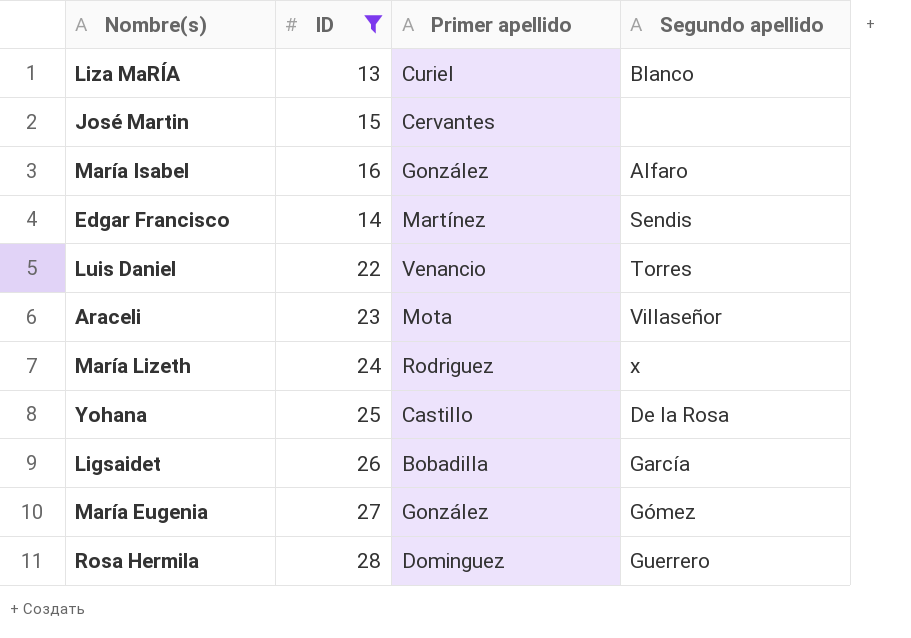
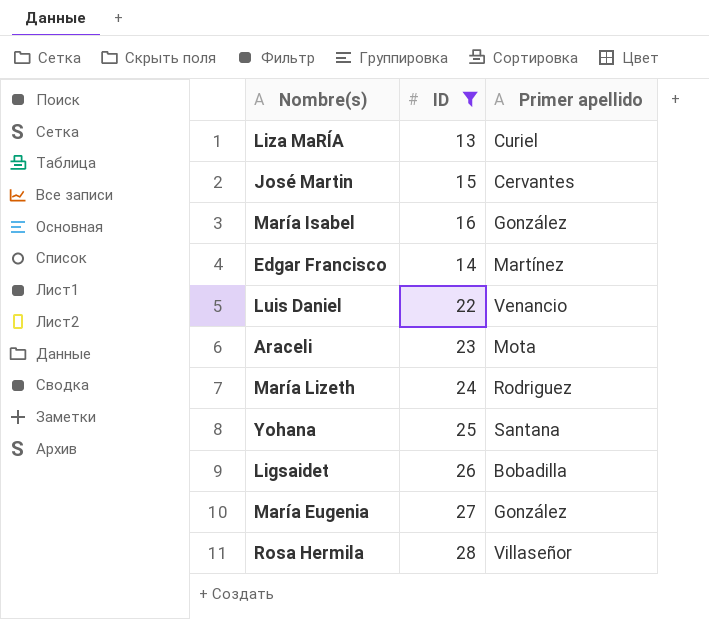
column Segundo apellido | position: 4 -> none
Yohana | Primer apellido: Castillo -> Santana
Rosa Hermila | Primer apellido: Dominguez -> Villaseñor

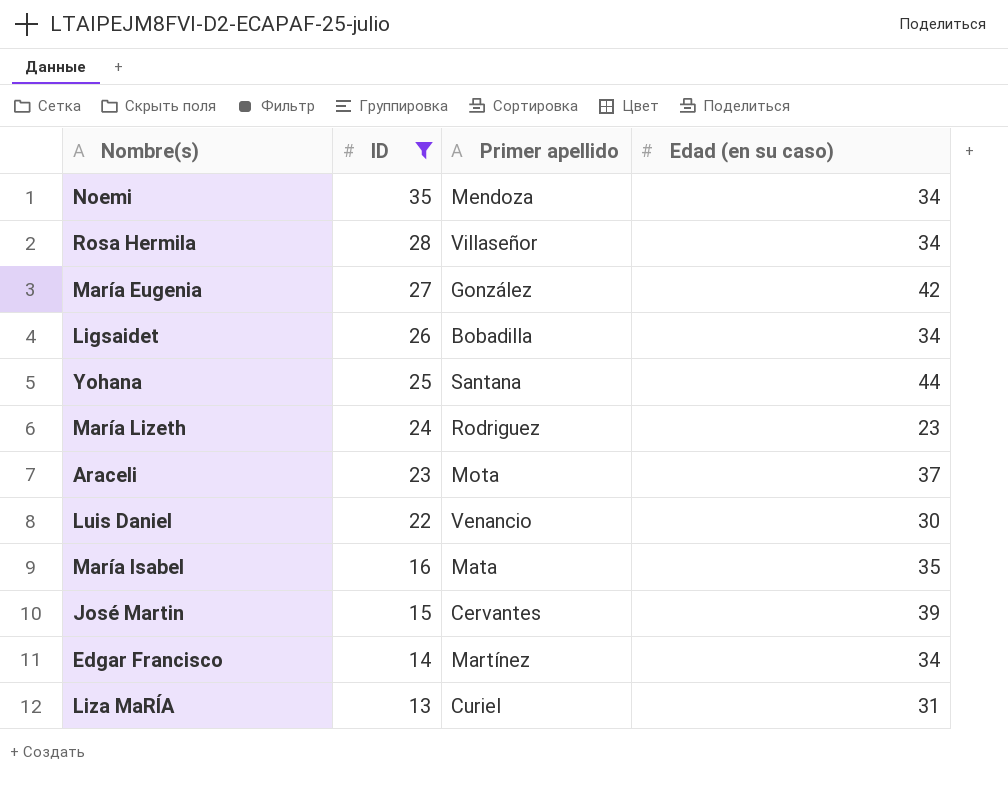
row order: none -> ID descending
column Edad (en su caso) | position: none -> 4
row Noemi: none -> 35 | Mendoza | 34
María Isabel | Primer apellido: González -> Mata

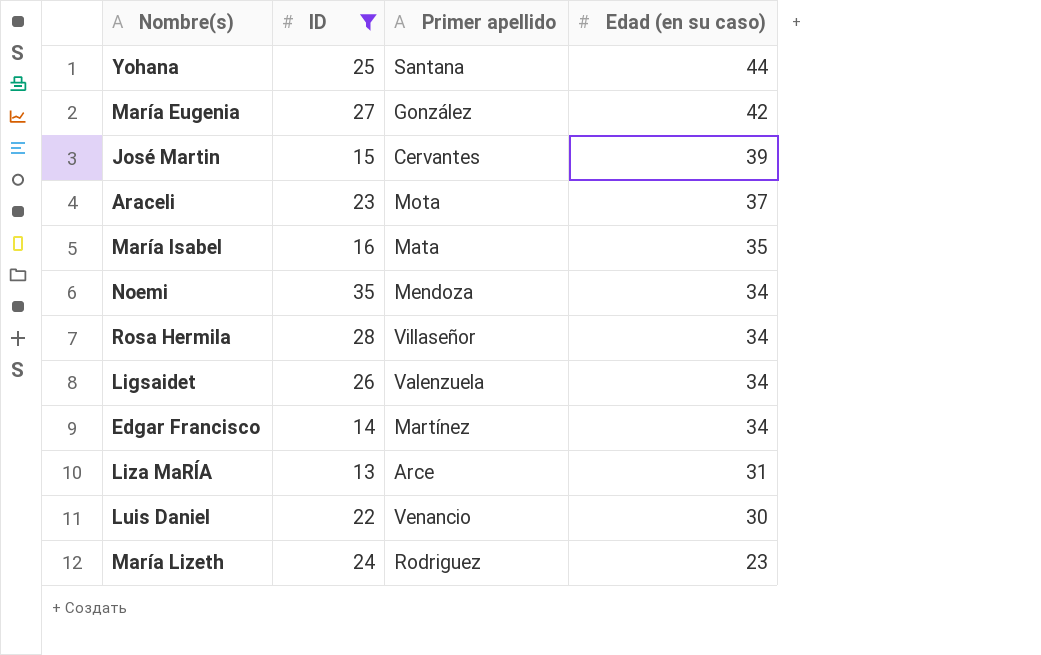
row order: ID descending -> Edad (en su caso) descending
Ligsaidet | Primer apellido: Bobadilla -> Valenzuela
Liza MaRÍA | Primer apellido: Curiel -> Arce

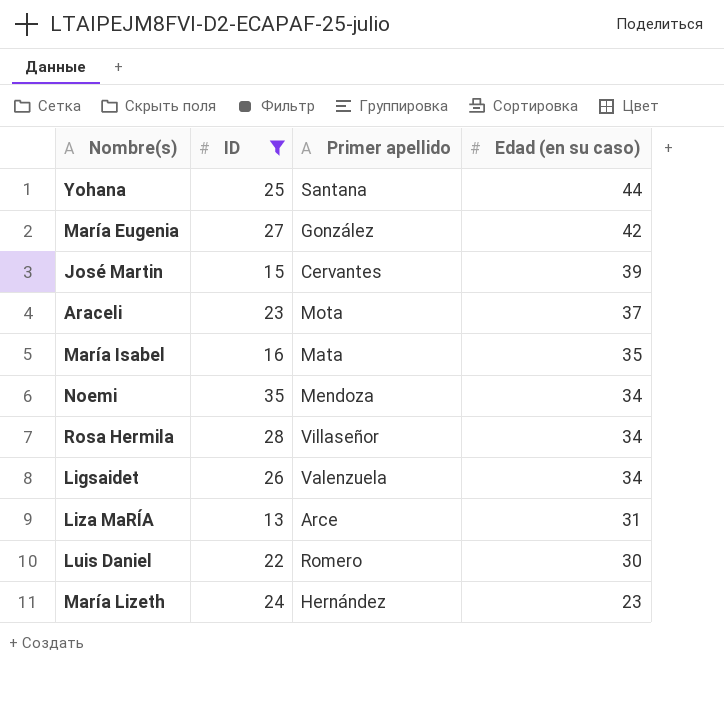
row Edgar Francisco: 14 | Martínez | 34 -> none
Luis Daniel | Primer apellido: Venancio -> Romero
María Lizeth | Primer apellido: Rodriguez -> Hernández

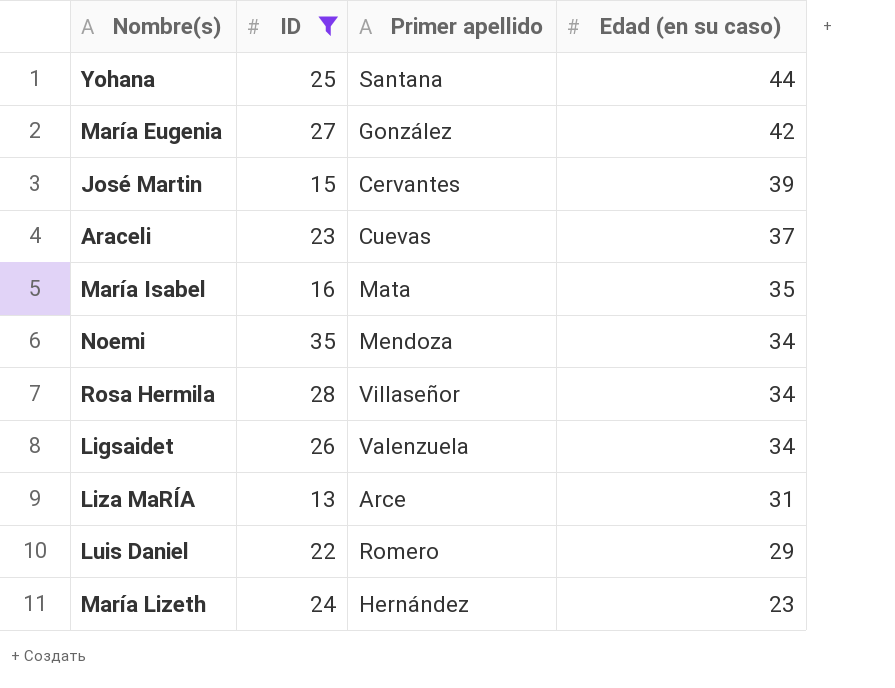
Araceli | Primer apellido: Mota -> Cuevas
Luis Daniel | Edad (en su caso): 30 -> 29

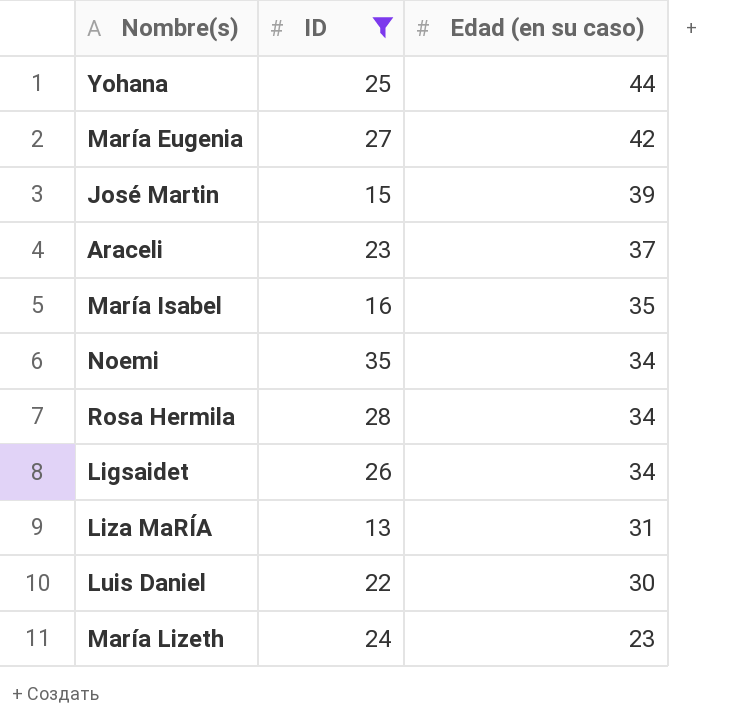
column Primer apellido | position: 3 -> none
Luis Daniel | Edad (en su caso): 29 -> 30

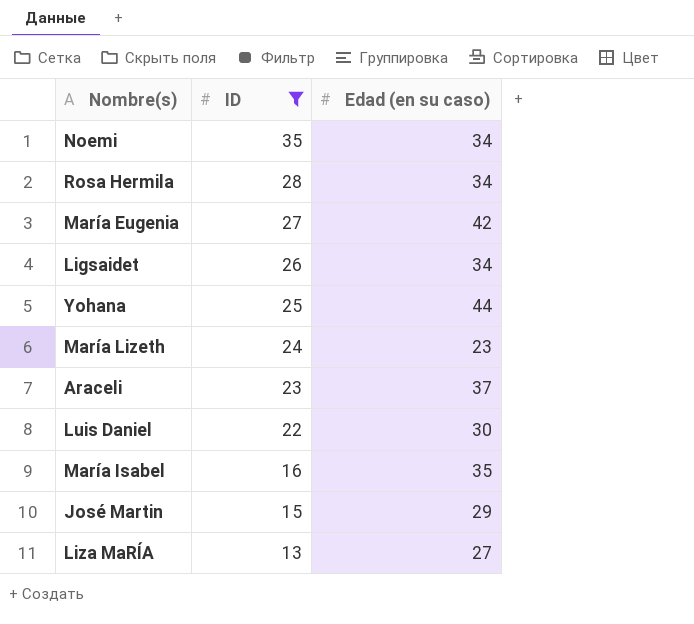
row order: Edad (en su caso) descending -> ID descending
José Martin | Edad (en su caso): 39 -> 29
Liza MaRÍA | Edad (en su caso): 31 -> 27

